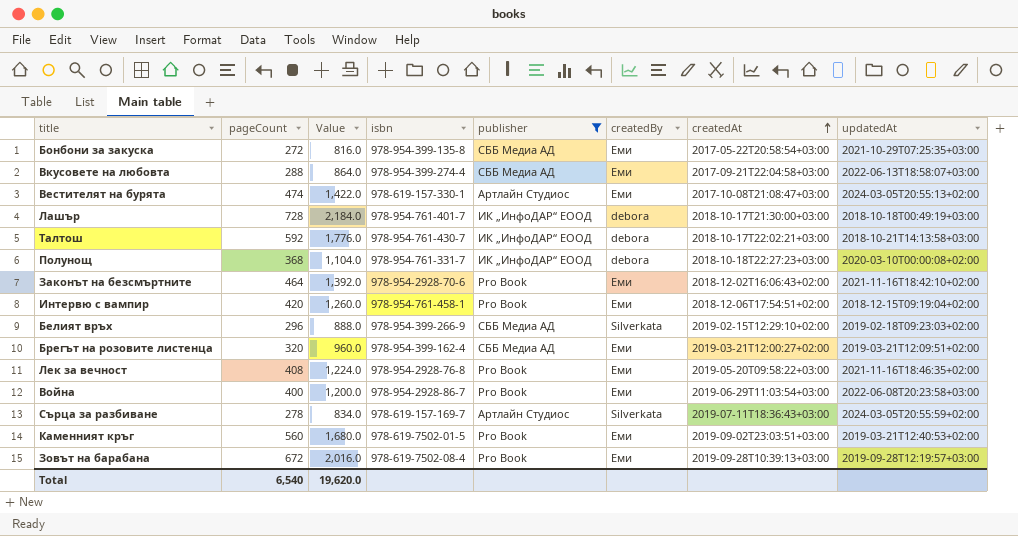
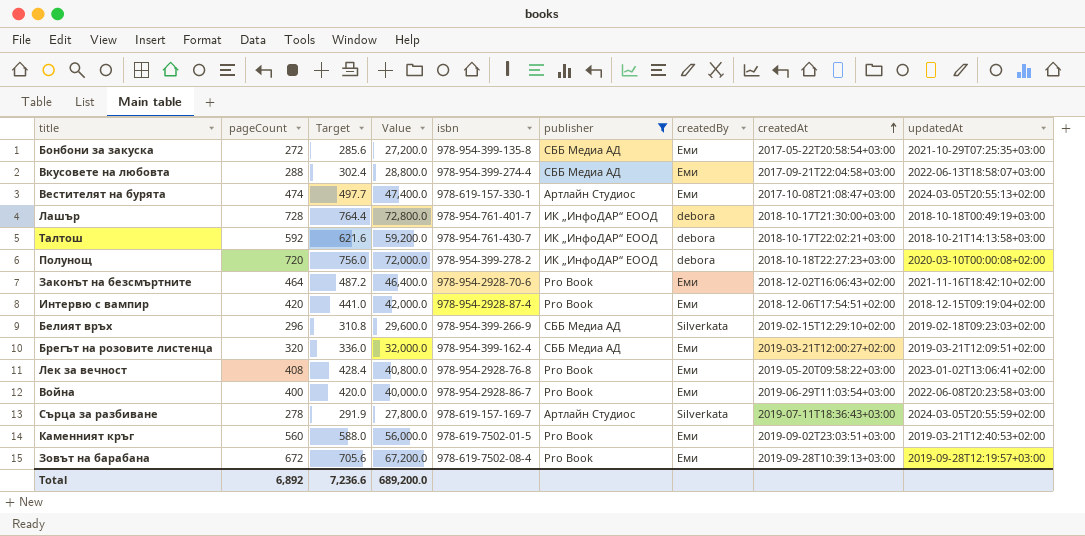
column Target | formula: none -> [pageCount] * 1.05
column Value | formula: [pageCount] * 3 -> [pageCount] * 100
Полунощ | pageCount: 368 -> 720
Полунощ | isbn: 978-954-761-331-7 -> 978-954-399-278-2
Интервю с вампир | isbn: 978-954-761-458-1 -> 978-954-2928-87-4
Лек за вечност | updatedAt: 2021-11-16T18:46:35+02:00 -> 2023-01-02T13:06:41+02:00
Total | pageCount: 6,540 -> 6,892
Total | Value: 19,620.0 -> 689,200.0

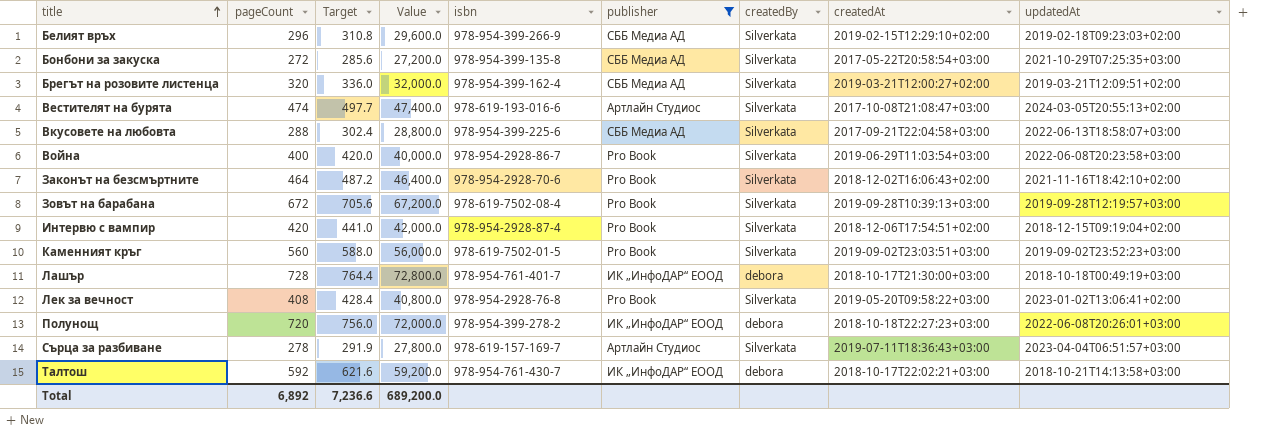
row order: createdAt ascending -> title ascending
Бонбони за закуска | createdBy: Еми -> Silverkata
Брегът на розовите листенца | createdBy: Еми -> Silverkata
Вестителят на бурята | isbn: 978-619-157-330-1 -> 978-619-193-016-6
Вестителят на бурята | createdBy: Еми -> Silverkata
Вкусовете на любовта | isbn: 978-954-399-274-4 -> 978-954-399-225-6
Вкусовете на любовта | createdBy: Еми -> Silverkata
Война | createdBy: Еми -> Silverkata
Законът на безсмъртните | createdBy: Еми -> Silverkata
Зовът на барабана | createdBy: Еми -> Silverkata
Интервю с вампир | createdBy: Еми -> Silverkata
Каменният кръг | createdBy: Еми -> Silverkata
Каменният кръг | updatedAt: 2019-03-21T12:40:53+02:00 -> 2019-09-02T23:52:23+03:00
Лек за вечност | createdBy: Еми -> Silverkata
Полунощ | updatedAt: 2020-03-10T00:00:08+02:00 -> 2022-06-08T20:26:01+03:00
Сърца за разбиване | updatedAt: 2024-03-05T20:55:59+02:00 -> 2023-04-04T06:51:57+03:00

